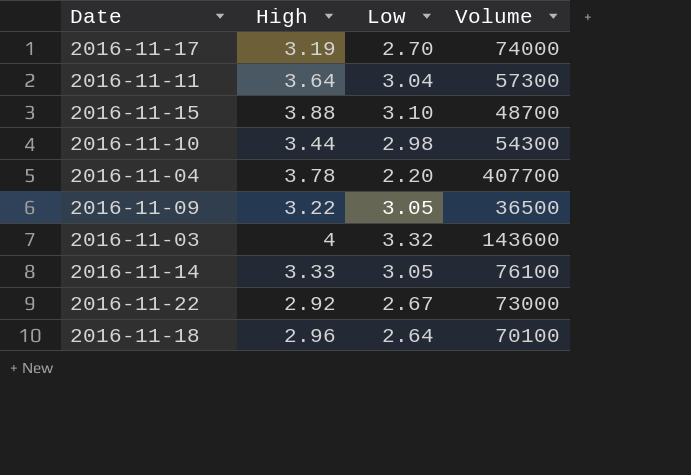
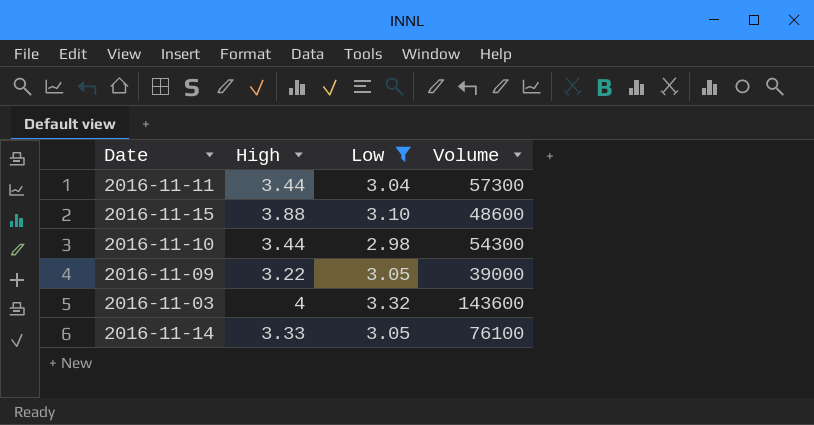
filter: none -> Low >= 2.98
2016-11-11 | High: 3.64 -> 3.44
2016-11-15 | Volume: 48700 -> 48600
2016-11-09 | Volume: 36500 -> 39000

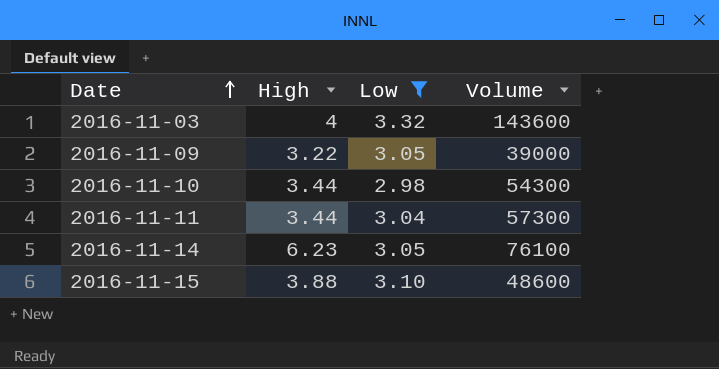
row order: none -> Date ascending
2016-11-14 | High: 3.33 -> 6.23

